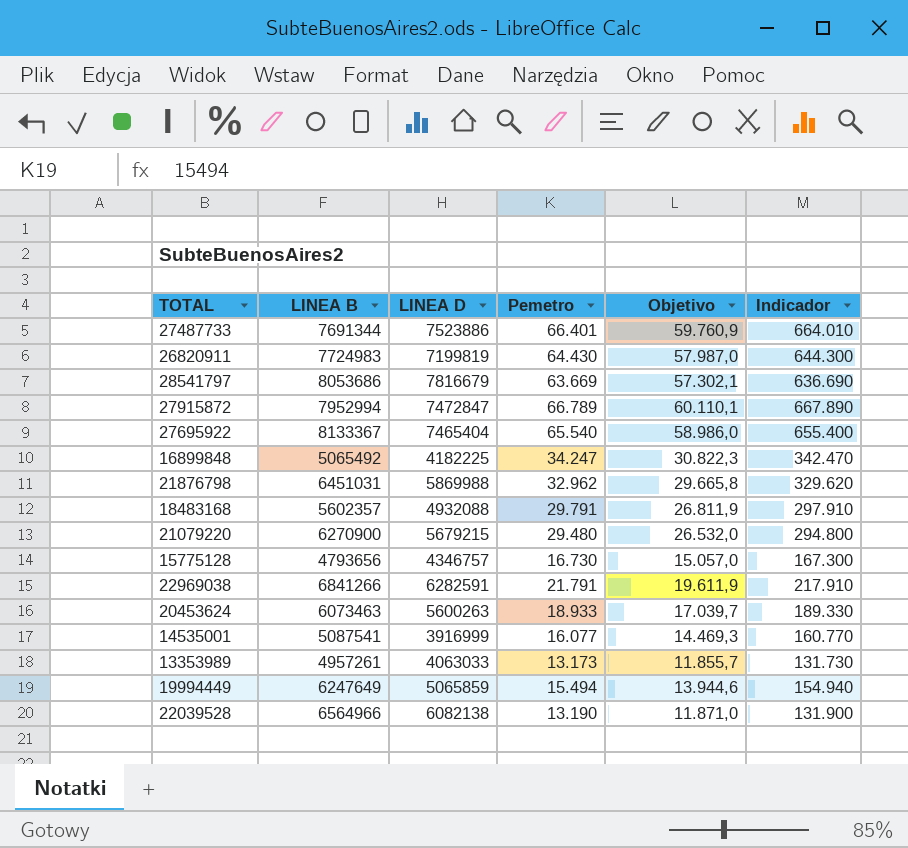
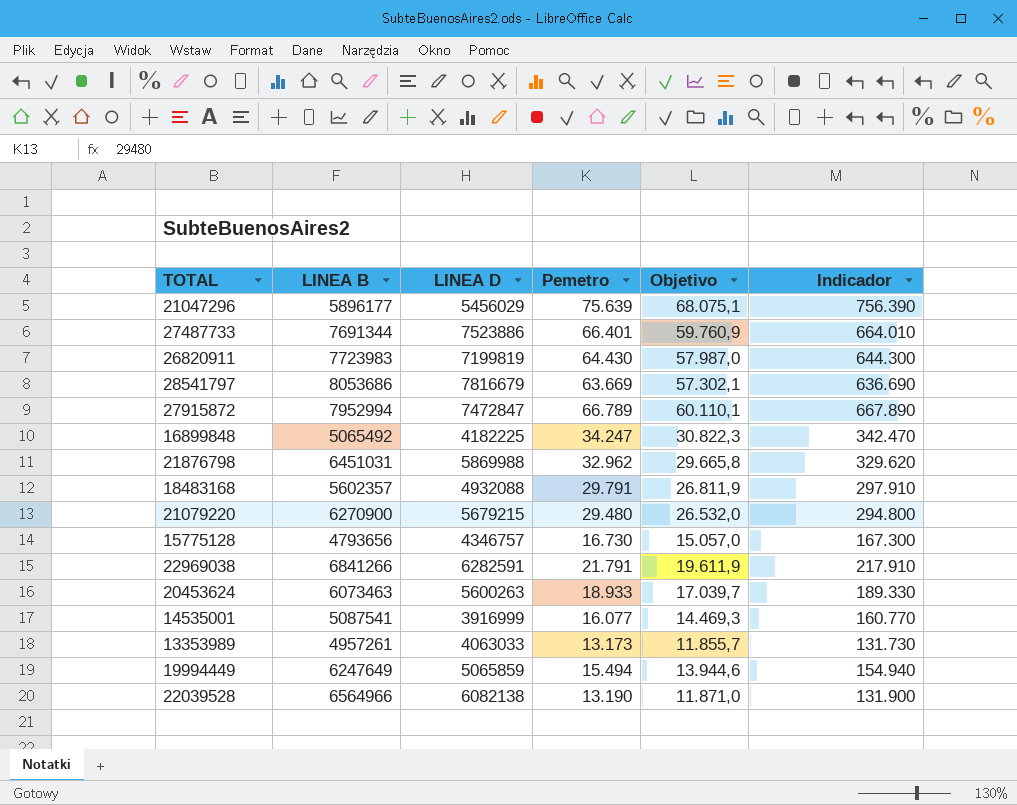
row 27695922: 8133367 | 7465404 | 65.540 | 58.986,0 | 655.400 -> none
row 21047296: none -> 5896177 | 5456029 | 75.639 | 68.075,1 | 756.390
26820911 | LINEA B: 7724983 -> 7723983

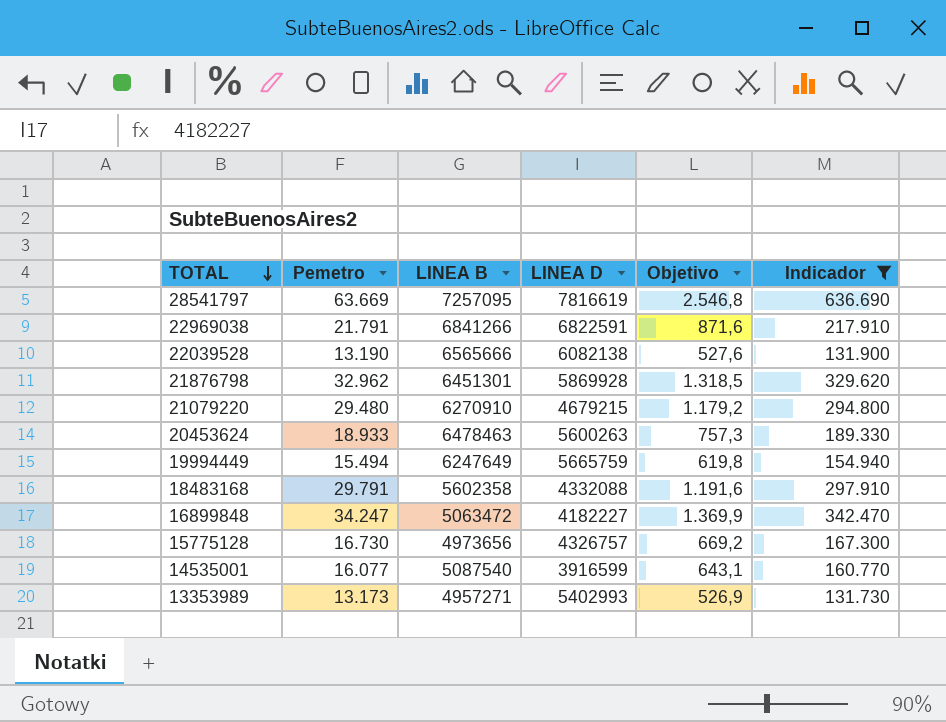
filter: none -> Indicador <= 636.690
row order: none -> TOTAL descending
column Pemetro | position: 4 -> 2
column Objetivo | formula: [Pemetro] * 0,9 -> [Pemetro] * 0,04
28541797 | LINEA B: 8053686 -> 7257095
28541797 | LINEA D: 7816679 -> 7816619
22969038 | LINEA D: 6282591 -> 6822591
22039528 | LINEA B: 6564966 -> 6565666
21876798 | LINEA B: 6451031 -> 6451301
21876798 | LINEA D: 5869988 -> 5869928
21079220 | LINEA B: 6270900 -> 6270910
21079220 | LINEA D: 5679215 -> 4679215
20453624 | LINEA B: 6073463 -> 6478463
19994449 | LINEA D: 5065859 -> 5665759
18483168 | LINEA B: 5602357 -> 5602358
18483168 | LINEA D: 4932088 -> 4332088
16899848 | LINEA B: 5065492 -> 5063472
16899848 | LINEA D: 4182225 -> 4182227
15775128 | LINEA B: 4793656 -> 4973656
15775128 | LINEA D: 4346757 -> 4326757
14535001 | LINEA B: 5087541 -> 5087540
14535001 | LINEA D: 3916999 -> 3916599
13353989 | LINEA B: 4957261 -> 4957271
13353989 | LINEA D: 4063033 -> 5402993

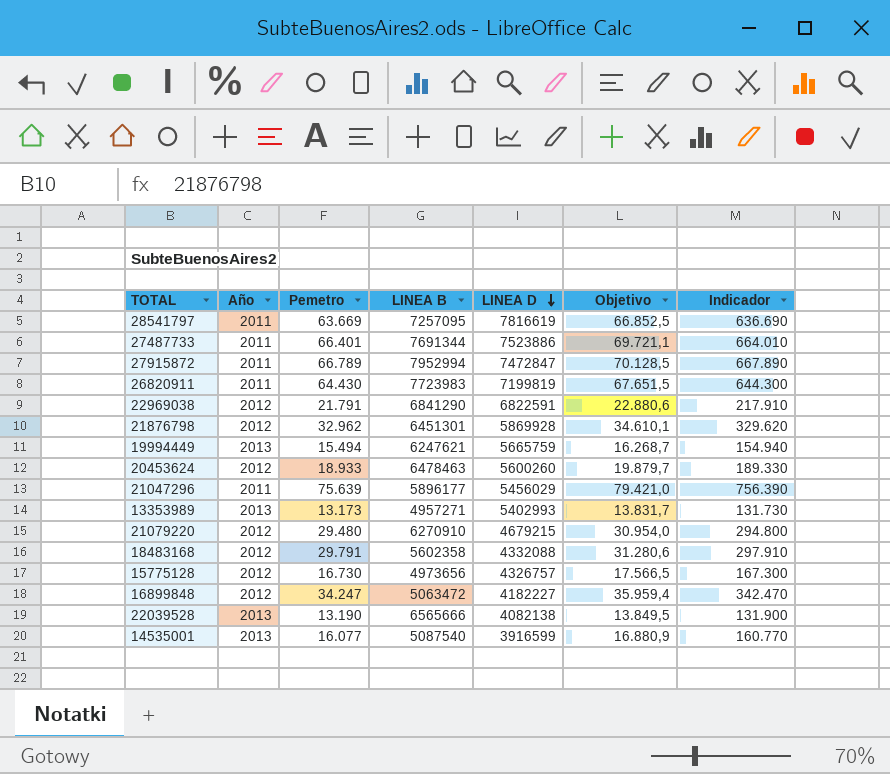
filter: Indicador <= 636.690 -> none
row order: TOTAL descending -> LINEA D descending
column Año | position: none -> 2
column Objetivo | formula: [Pemetro] * 0,04 -> [Pemetro] * 1,05
22969038 | LINEA B: 6841266 -> 6841290
19994449 | LINEA B: 6247649 -> 6247621
20453624 | LINEA D: 5600263 -> 5600260
22039528 | LINEA D: 6082138 -> 4082138

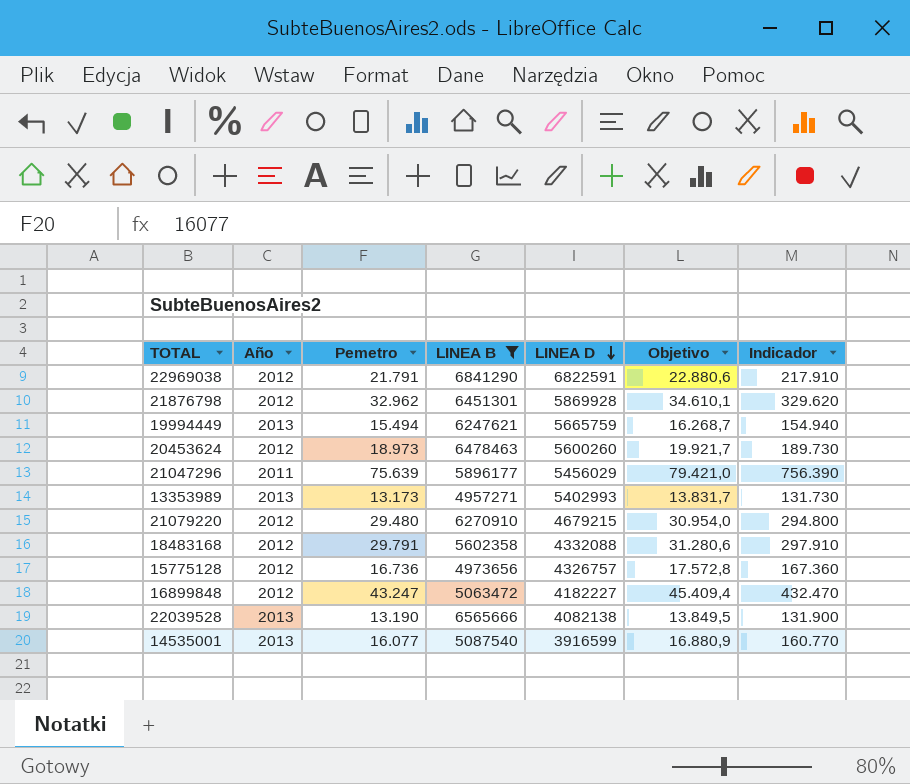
filter: none -> LINEA B <= 6841290
20453624 | Pemetro: 18.933 -> 18.973
20453624 | Objetivo: 19.879,7 -> 19.921,7
20453624 | Indicador: 189.330 -> 189.730
15775128 | Pemetro: 16.730 -> 16.736
15775128 | Objetivo: 17.566,5 -> 17.572,8
15775128 | Indicador: 167.300 -> 167.360
16899848 | Pemetro: 34.247 -> 43.247
16899848 | Objetivo: 35.959,4 -> 45.409,4
16899848 | Indicador: 342.470 -> 432.470

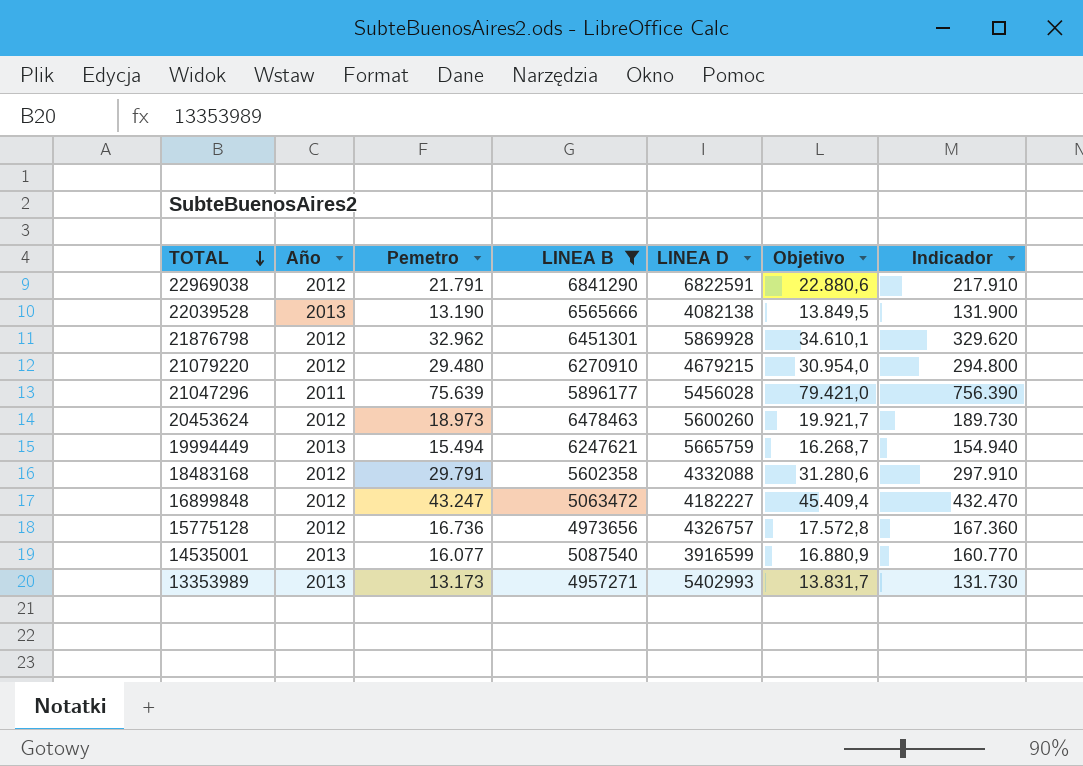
row order: LINEA D descending -> TOTAL descending
21047296 | LINEA D: 5456029 -> 5456028

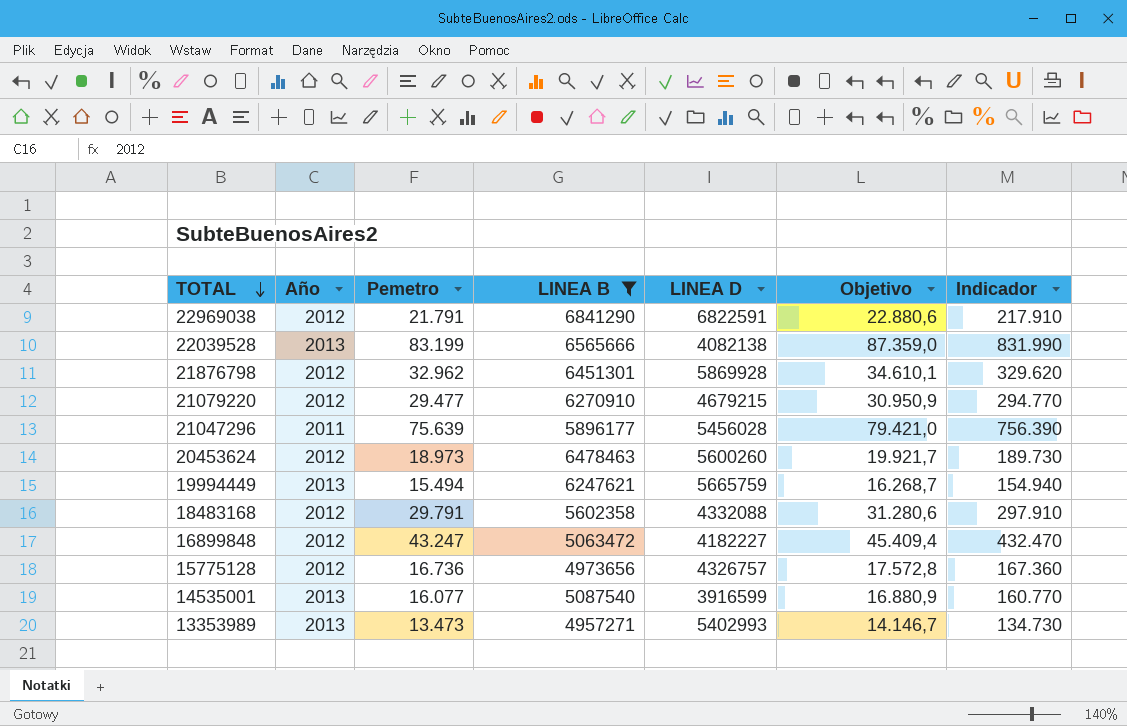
22039528 | Pemetro: 13.190 -> 83.199
22039528 | Objetivo: 13.849,5 -> 87.359,0
22039528 | Indicador: 131.900 -> 831.990
21079220 | Pemetro: 29.480 -> 29.477
21079220 | Objetivo: 30.954,0 -> 30.950,9
21079220 | Indicador: 294.800 -> 294.770
13353989 | Pemetro: 13.173 -> 13.473
13353989 | Objetivo: 13.831,7 -> 14.146,7
13353989 | Indicador: 131.730 -> 134.730

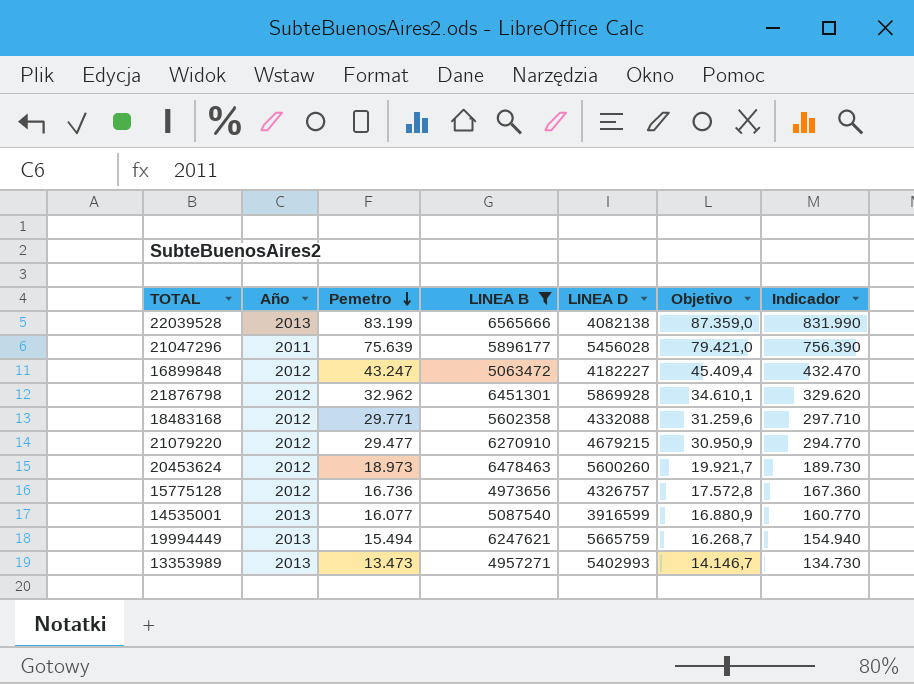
row order: TOTAL descending -> Pemetro descending
row 22969038: 2012 | 21.791 | 6841290 | 6822591 | 22.880,6 | 217.910 -> none
18483168 | Pemetro: 29.791 -> 29.771
18483168 | Objetivo: 31.280,6 -> 31.259,6
18483168 | Indicador: 297.910 -> 297.710

